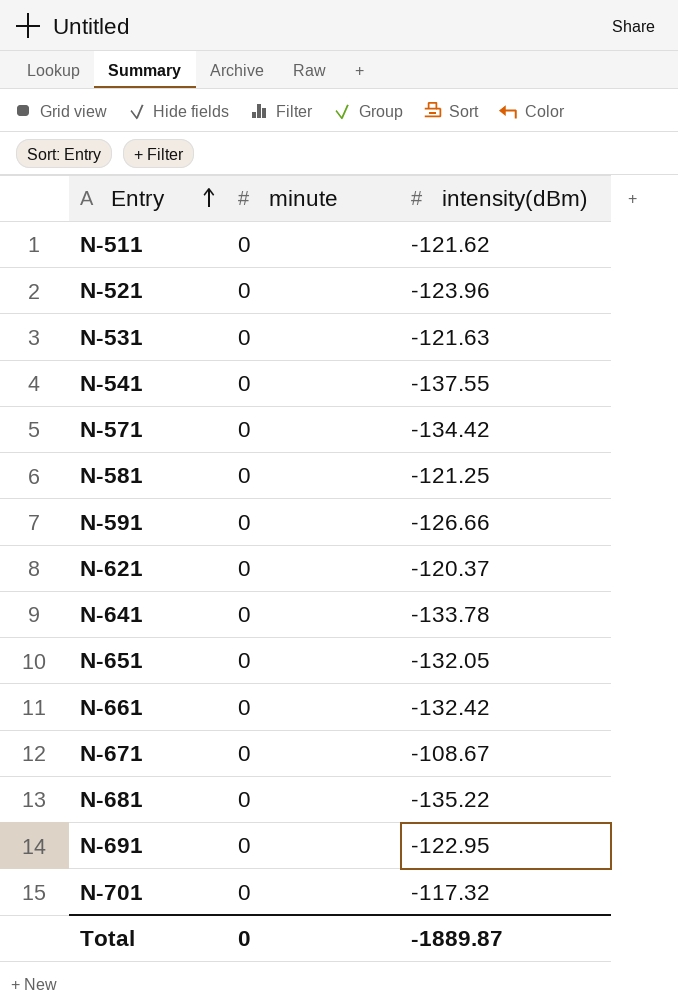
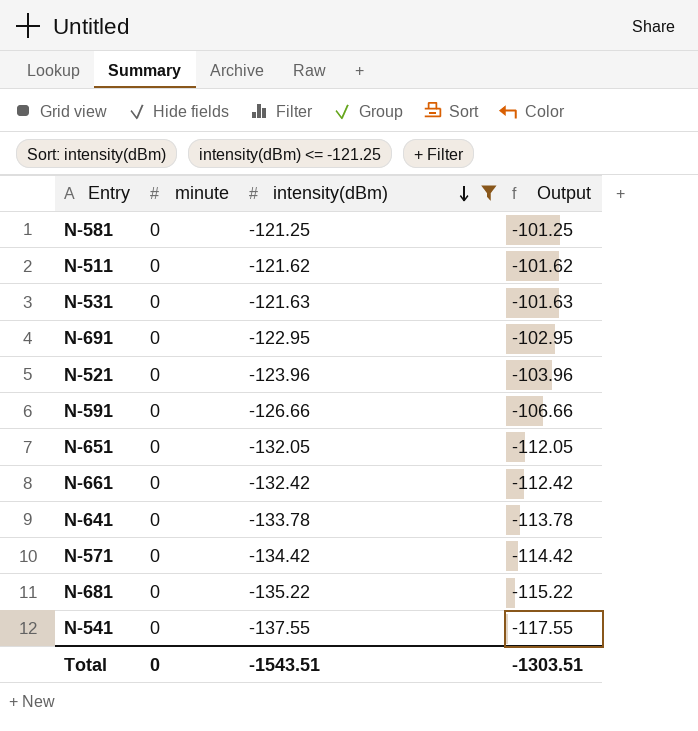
filter: none -> intensity(dBm) <= -121.25
row order: Entry ascending -> intensity(dBm) descending
column Output | formula: none -> [intensity(dBm)] + 20
Total | intensity(dBm): -1889.87 -> -1543.51

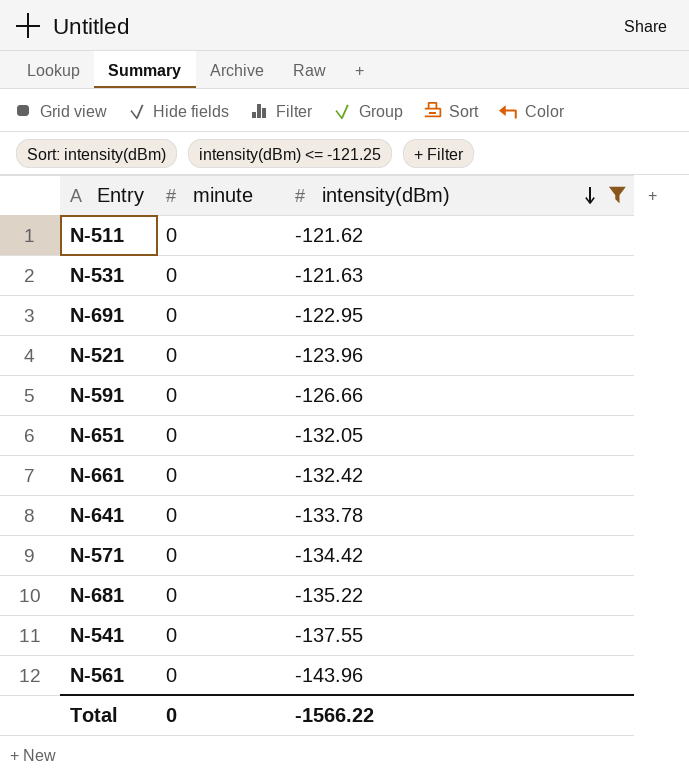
column Output | formula: [intensity(dBm)] + 20 -> none
row N-581: 0 | -121.25 | -101.25 -> none
row N-561: none -> 0 | -143.96
Total | intensity(dBm): -1543.51 -> -1566.22

